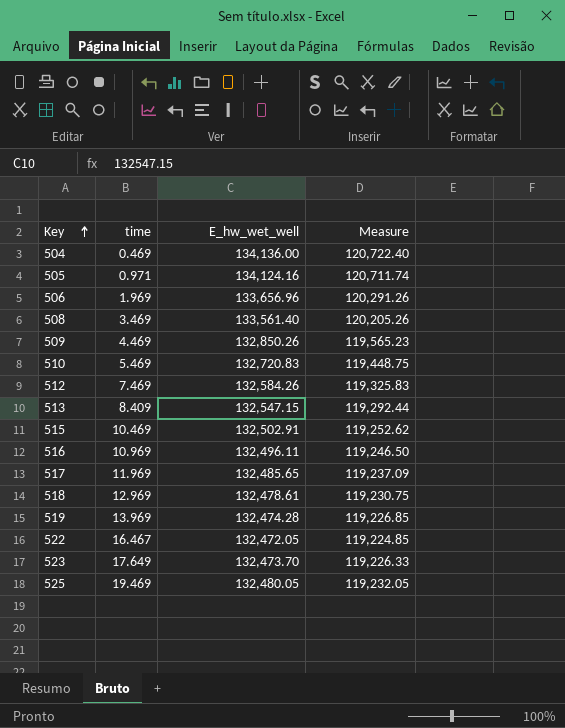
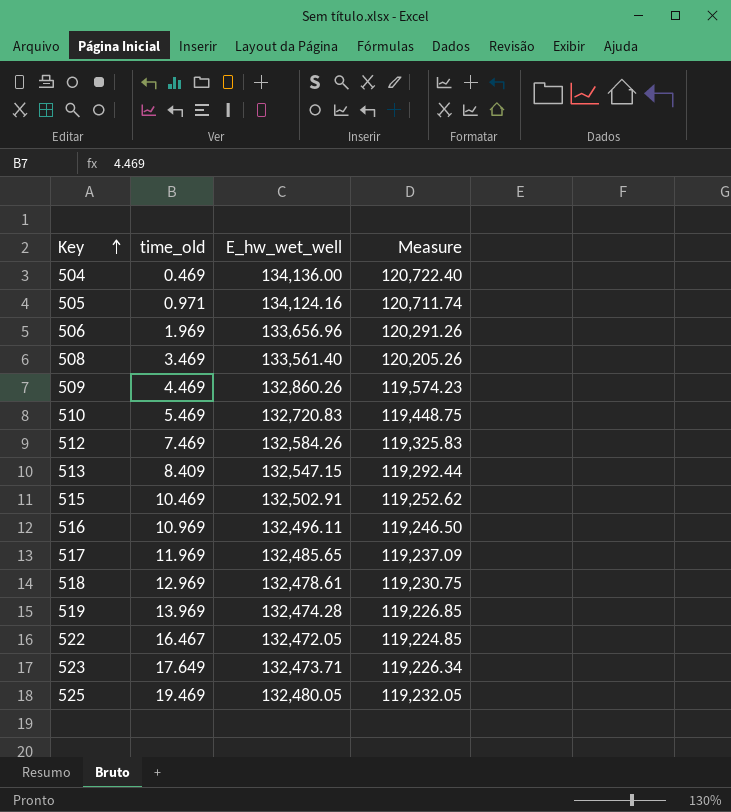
column name: time -> time_old
509 | E_hw_wet_well: 132,850.26 -> 132,860.26
509 | Measure: 119,565.23 -> 119,574.23
523 | E_hw_wet_well: 132,473.70 -> 132,473.71
523 | Measure: 119,226.33 -> 119,226.34

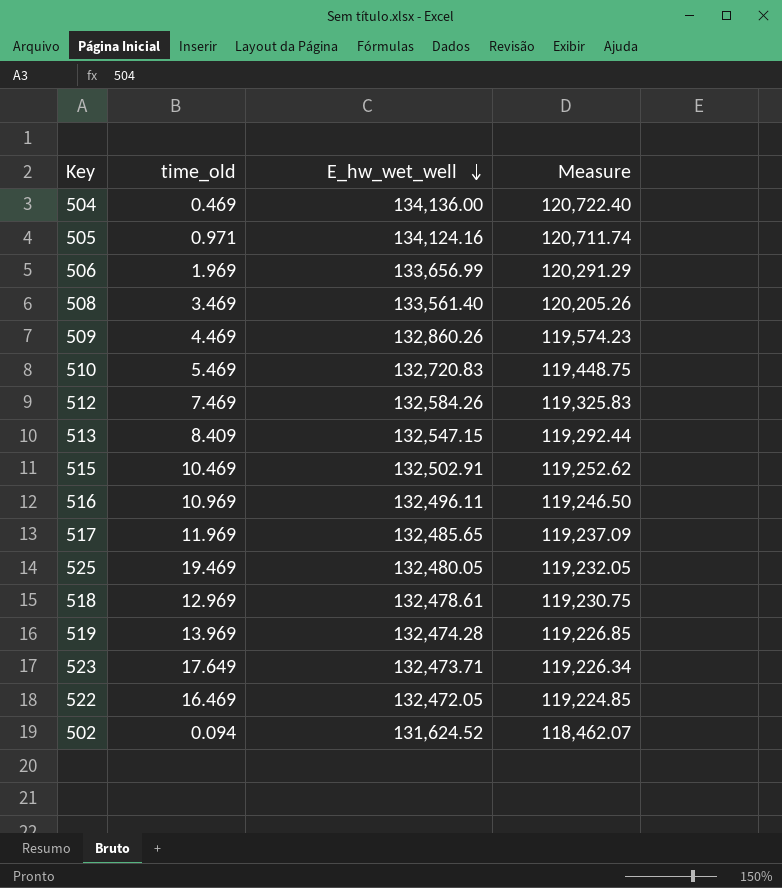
row order: Key ascending -> E_hw_wet_well descending
506 | E_hw_wet_well: 133,656.96 -> 133,656.99
506 | Measure: 120,291.26 -> 120,291.29
522 | time_old: 16.467 -> 16.469
row 502: none -> 0.094 | 131,624.52 | 118,462.07

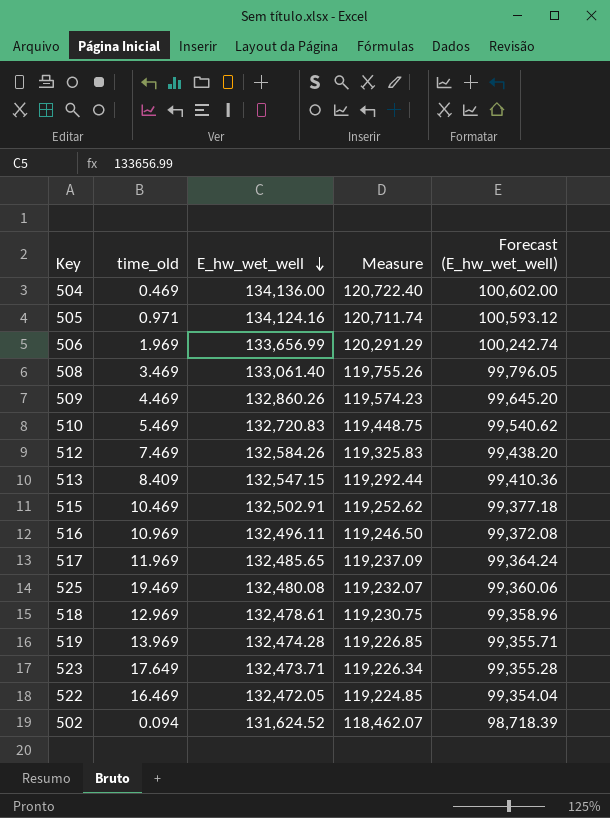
column Forecast (E_hw_wet_well) | formula: none -> [E_hw_wet_well] * 0.75
508 | E_hw_wet_well: 133,561.40 -> 133,061.40
508 | Measure: 120,205.26 -> 119,755.26
525 | E_hw_wet_well: 132,480.05 -> 132,480.08
525 | Measure: 119,232.05 -> 119,232.07

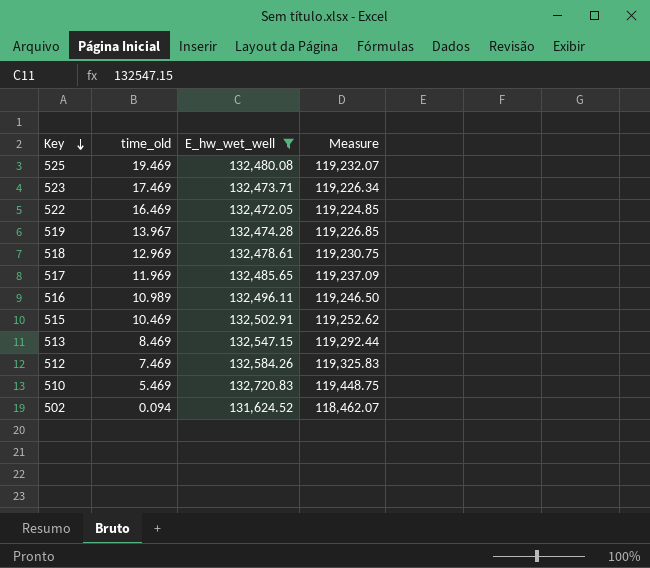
filter: none -> E_hw_wet_well <= 132,720.83
row order: E_hw_wet_well descending -> Key descending
column Forecast (E_hw_wet_well) | formula: [E_hw_wet_well] * 0.75 -> none
523 | time_old: 17.649 -> 17.469
519 | time_old: 13.969 -> 13.967
516 | time_old: 10.969 -> 10.989
513 | time_old: 8.409 -> 8.469

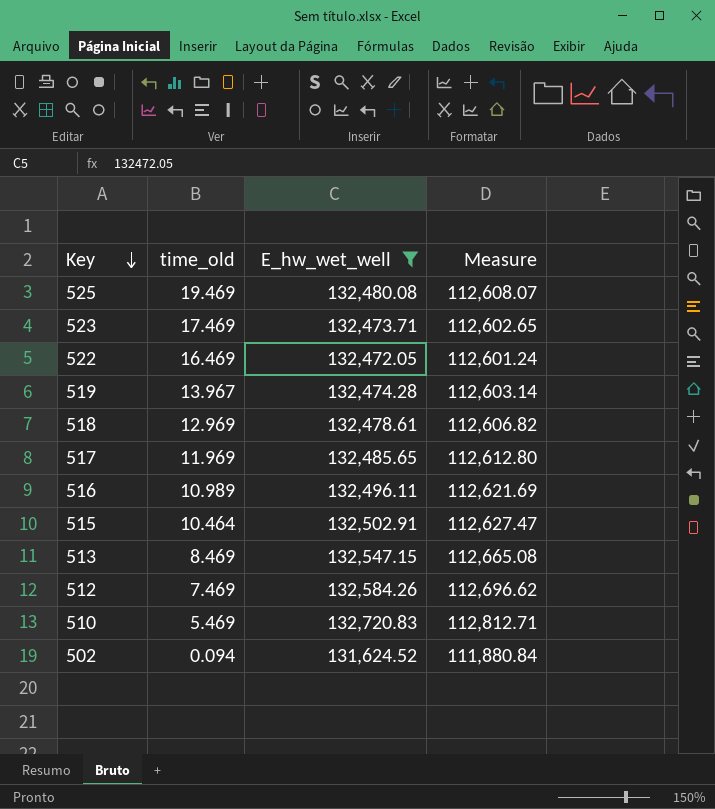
column Measure | formula: [E_hw_wet_well] * 0.9 -> [E_hw_wet_well] * 0.85
515 | time_old: 10.469 -> 10.464

